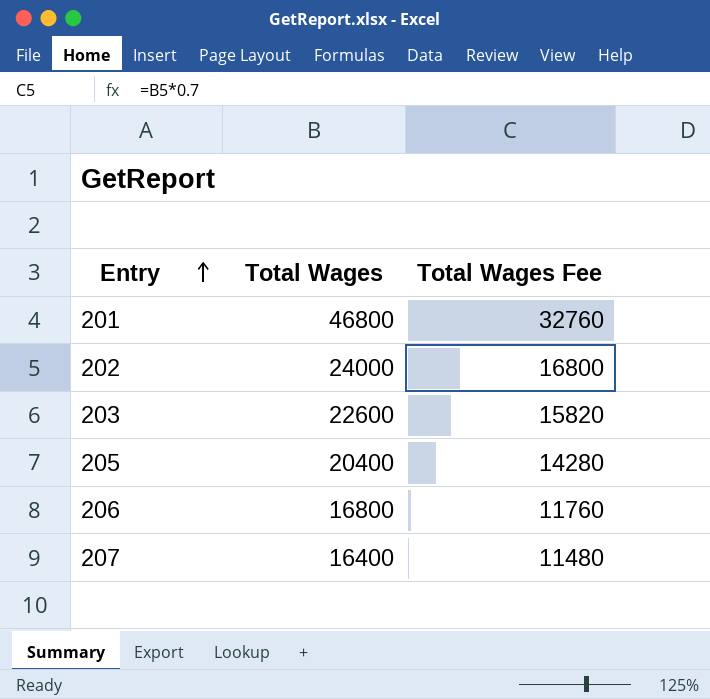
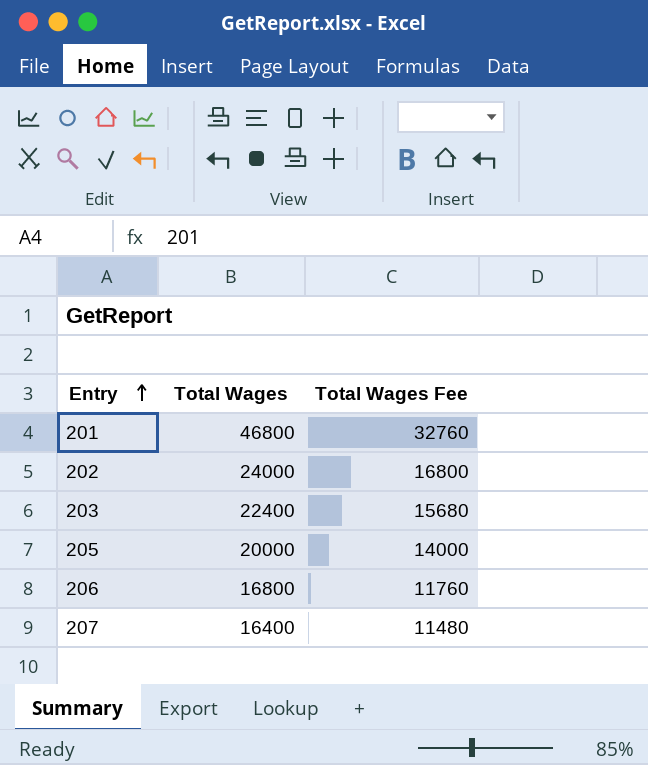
203 | Total Wages: 22600 -> 22400
203 | Total Wages Fee: 15820 -> 15680
205 | Total Wages: 20400 -> 20000
205 | Total Wages Fee: 14280 -> 14000

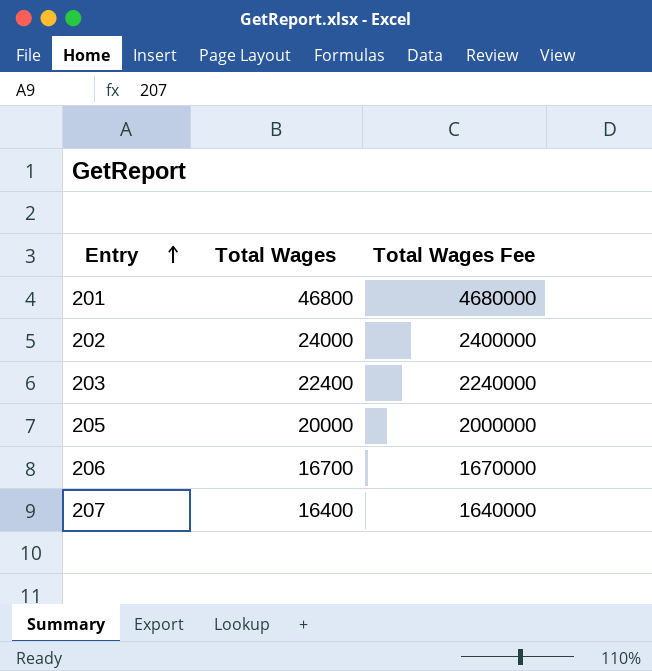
column Total Wages Fee | formula: [Total Wages] * 0.7 -> [Total Wages] * 100
206 | Total Wages: 16800 -> 16700

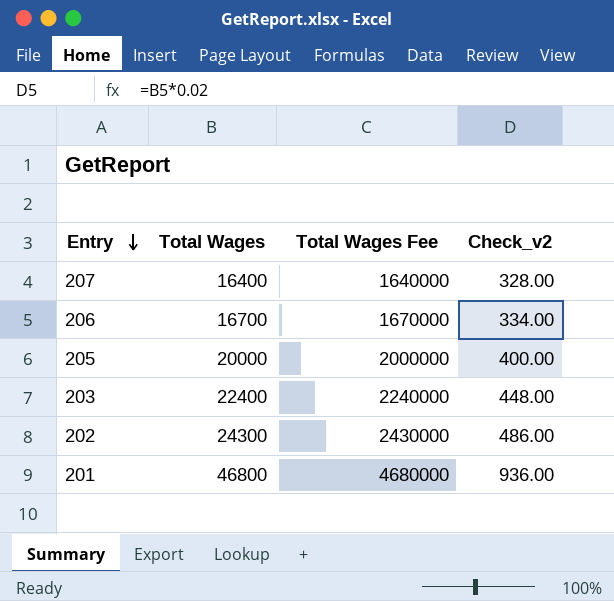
row order: Entry ascending -> Entry descending
column Check_v2 | formula: none -> [Total Wages] * 0.02
202 | Total Wages: 24000 -> 24300
202 | Total Wages Fee: 2400000 -> 2430000

